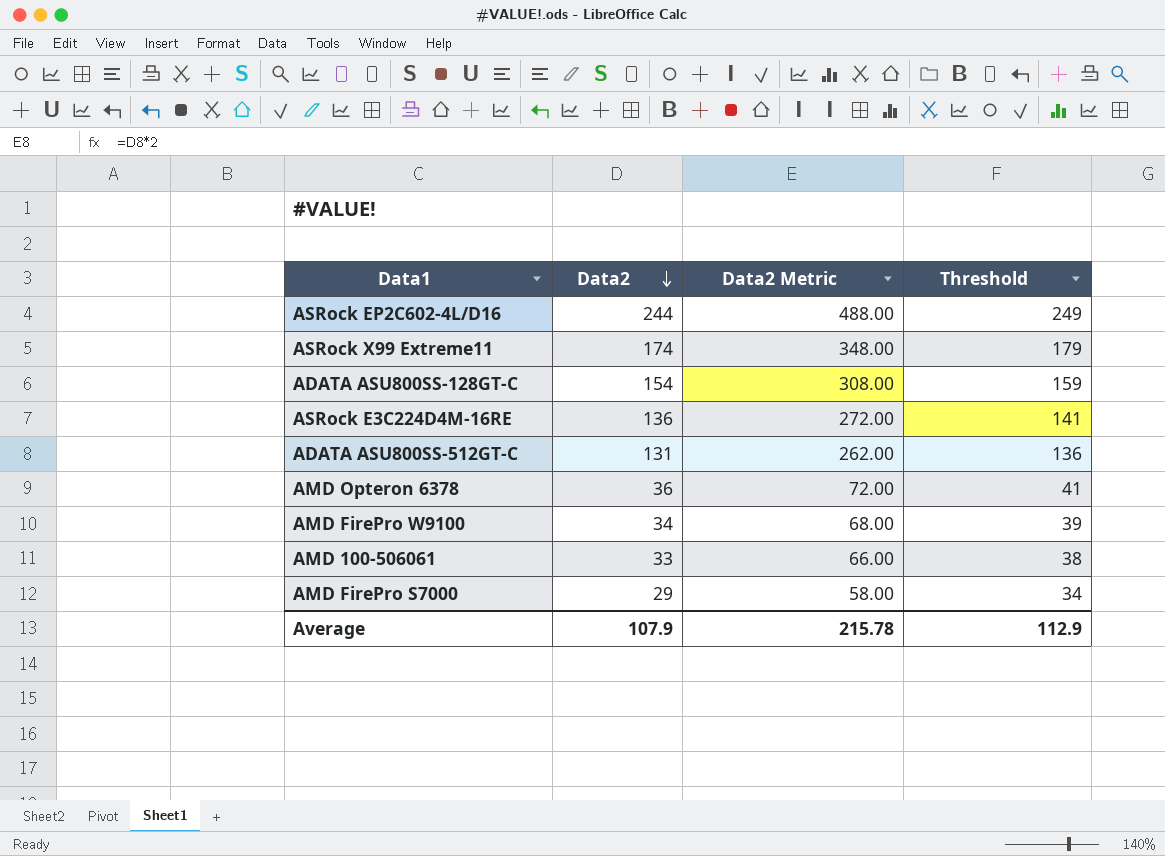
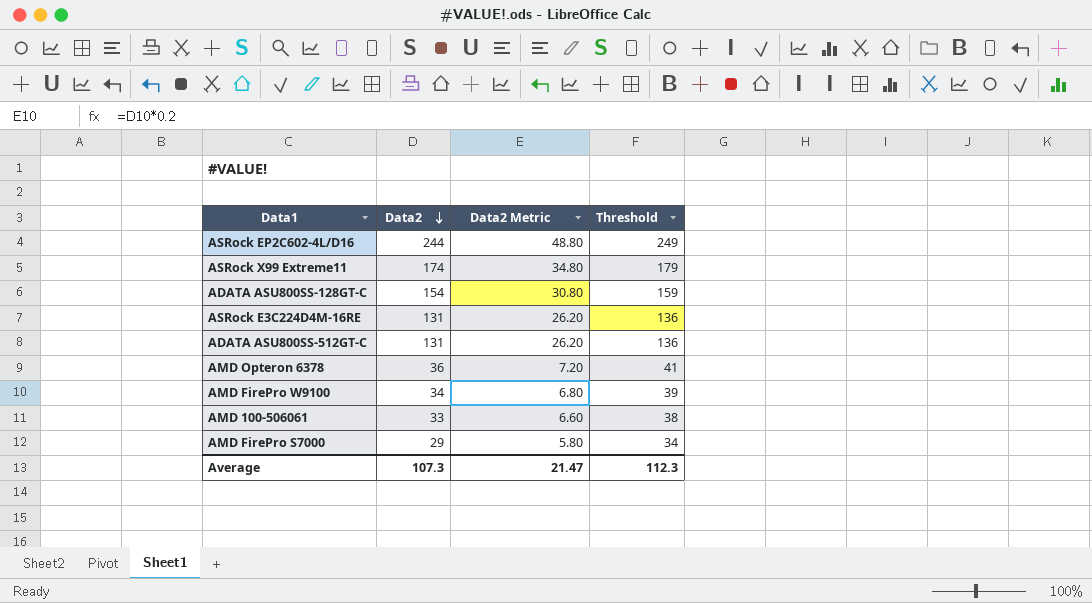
column Data2 Metric | formula: [Data2] * 2 -> [Data2] * 0.2
ASRock E3C224D4M-16RE | Data2: 136 -> 131
ASRock E3C224D4M-16RE | Threshold: 141 -> 136
Average | Data2: 107.9 -> 107.3
Average | Data2 Metric: 215.78 -> 21.47
Average | Threshold: 112.9 -> 112.3

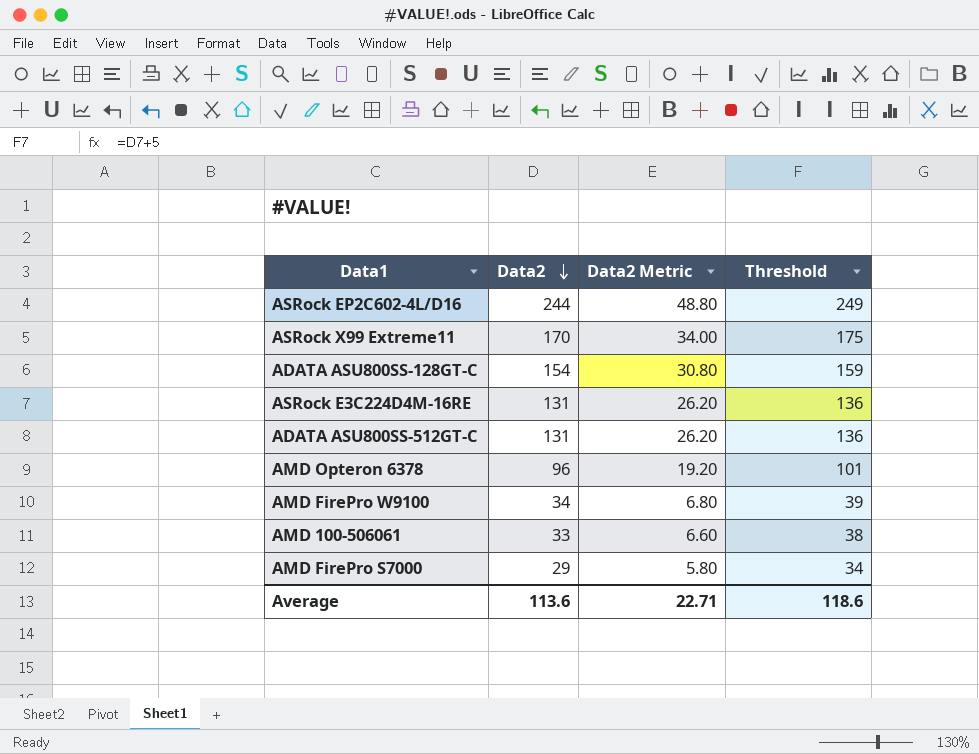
ASRock X99 Extreme11 | Data2: 174 -> 170
ASRock X99 Extreme11 | Data2 Metric: 34.80 -> 34.00
ASRock X99 Extreme11 | Threshold: 179 -> 175
AMD Opteron 6378 | Data2: 36 -> 96
AMD Opteron 6378 | Data2 Metric: 7.20 -> 19.20
AMD Opteron 6378 | Threshold: 41 -> 101
Average | Data2: 107.3 -> 113.6
Average | Data2 Metric: 21.47 -> 22.71
Average | Threshold: 112.3 -> 118.6

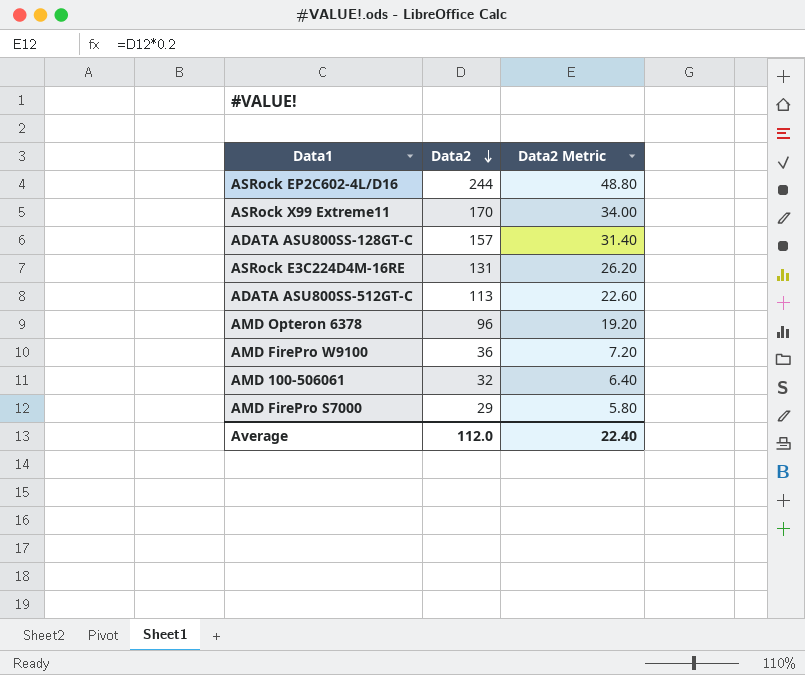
column Threshold | formula: [Data2] + 5 -> none
ADATA ASU800SS-128GT-C | Data2: 154 -> 157
ADATA ASU800SS-128GT-C | Data2 Metric: 30.80 -> 31.40
ADATA ASU800SS-512GT-C | Data2: 131 -> 113
ADATA ASU800SS-512GT-C | Data2 Metric: 26.20 -> 22.60
AMD FirePro W9100 | Data2: 34 -> 36
AMD FirePro W9100 | Data2 Metric: 6.80 -> 7.20
AMD 100-506061 | Data2: 33 -> 32
AMD 100-506061 | Data2 Metric: 6.60 -> 6.40
Average | Data2: 113.6 -> 112.0
Average | Data2 Metric: 22.71 -> 22.40

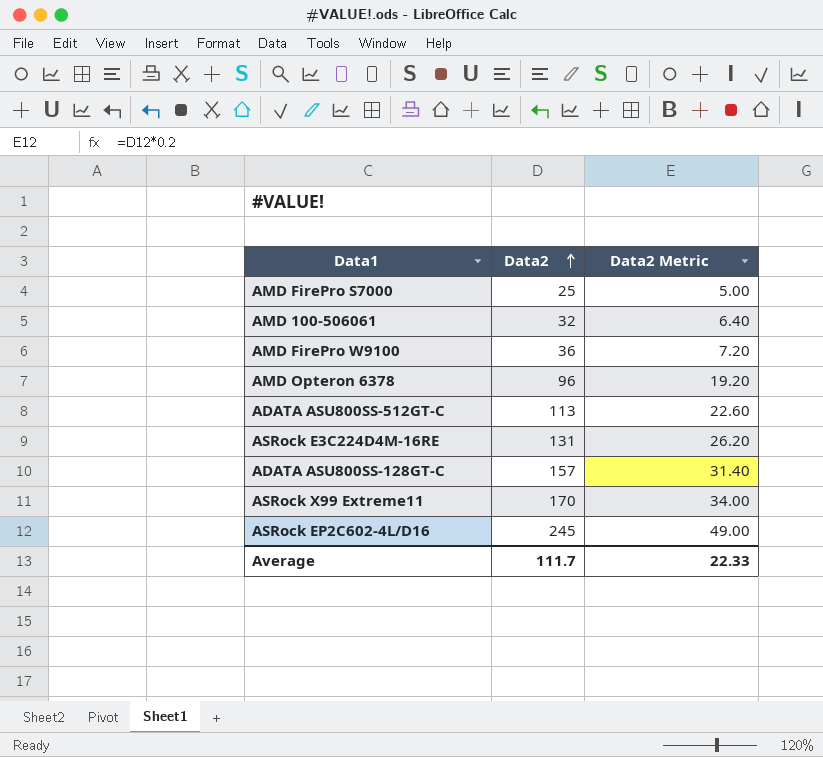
row order: Data2 descending -> Data2 ascending
AMD FirePro S7000 | Data2: 29 -> 25
AMD FirePro S7000 | Data2 Metric: 5.80 -> 5.00
ASRock EP2C602-4L/D16 | Data2: 244 -> 245
ASRock EP2C602-4L/D16 | Data2 Metric: 48.80 -> 49.00
Average | Data2: 112.0 -> 111.7
Average | Data2 Metric: 22.40 -> 22.33

